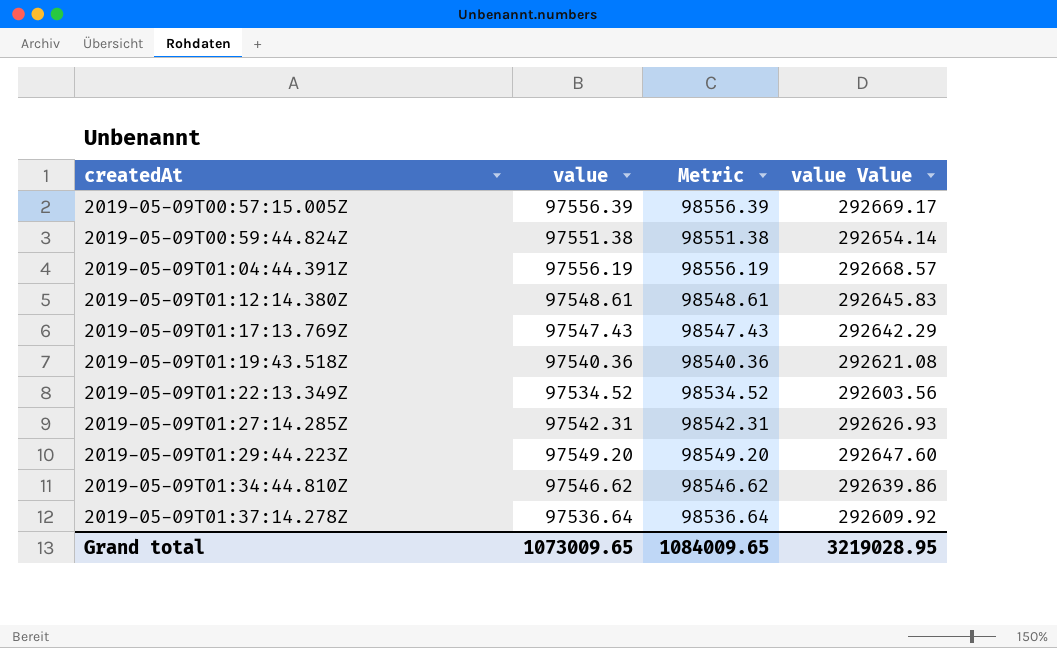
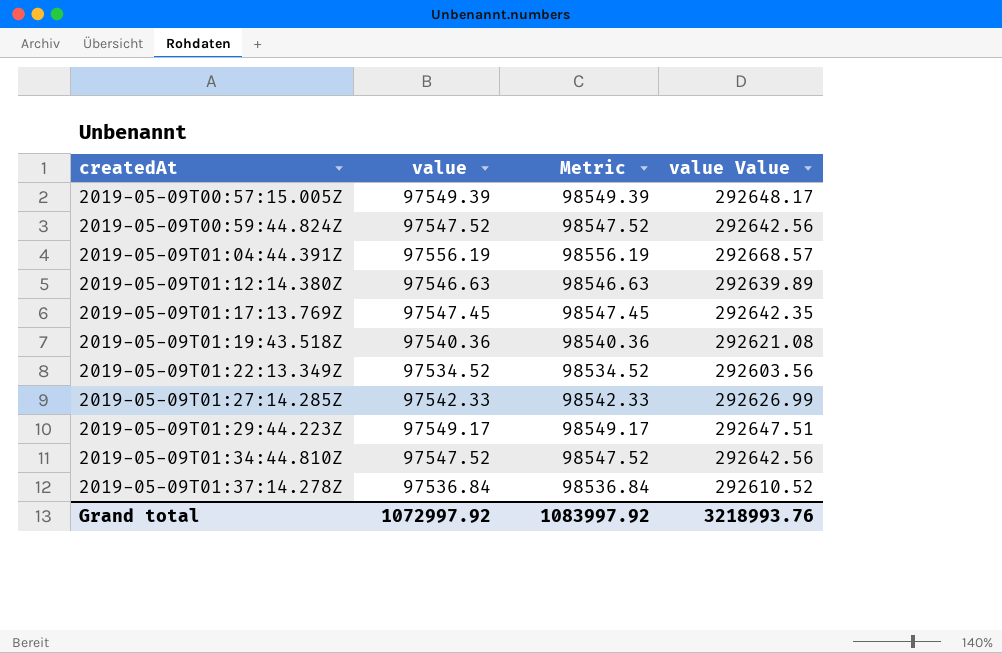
2019-05-09T00:57:15.005Z | value: 97556.39 -> 97549.39
2019-05-09T00:57:15.005Z | Metric: 98556.39 -> 98549.39
2019-05-09T00:57:15.005Z | value Value: 292669.17 -> 292648.17
2019-05-09T00:59:44.824Z | value: 97551.38 -> 97547.52
2019-05-09T00:59:44.824Z | Metric: 98551.38 -> 98547.52
2019-05-09T00:59:44.824Z | value Value: 292654.14 -> 292642.56
2019-05-09T01:12:14.380Z | value: 97548.61 -> 97546.63
2019-05-09T01:12:14.380Z | Metric: 98548.61 -> 98546.63
2019-05-09T01:12:14.380Z | value Value: 292645.83 -> 292639.89
2019-05-09T01:17:13.769Z | value: 97547.43 -> 97547.45
2019-05-09T01:17:13.769Z | Metric: 98547.43 -> 98547.45
2019-05-09T01:17:13.769Z | value Value: 292642.29 -> 292642.35
2019-05-09T01:27:14.285Z | value: 97542.31 -> 97542.33
2019-05-09T01:27:14.285Z | Metric: 98542.31 -> 98542.33
2019-05-09T01:27:14.285Z | value Value: 292626.93 -> 292626.99
2019-05-09T01:29:44.223Z | value: 97549.20 -> 97549.17
2019-05-09T01:29:44.223Z | Metric: 98549.20 -> 98549.17
2019-05-09T01:29:44.223Z | value Value: 292647.60 -> 292647.51
2019-05-09T01:34:44.810Z | value: 97546.62 -> 97547.52
2019-05-09T01:34:44.810Z | Metric: 98546.62 -> 98547.52
2019-05-09T01:34:44.810Z | value Value: 292639.86 -> 292642.56
2019-05-09T01:37:14.278Z | value: 97536.64 -> 97536.84
2019-05-09T01:37:14.278Z | Metric: 98536.64 -> 98536.84
2019-05-09T01:37:14.278Z | value Value: 292609.92 -> 292610.52
Grand total | value: 1073009.65 -> 1072997.92
Grand total | Metric: 1084009.65 -> 1083997.92
Grand total | value Value: 3219028.95 -> 3218993.76

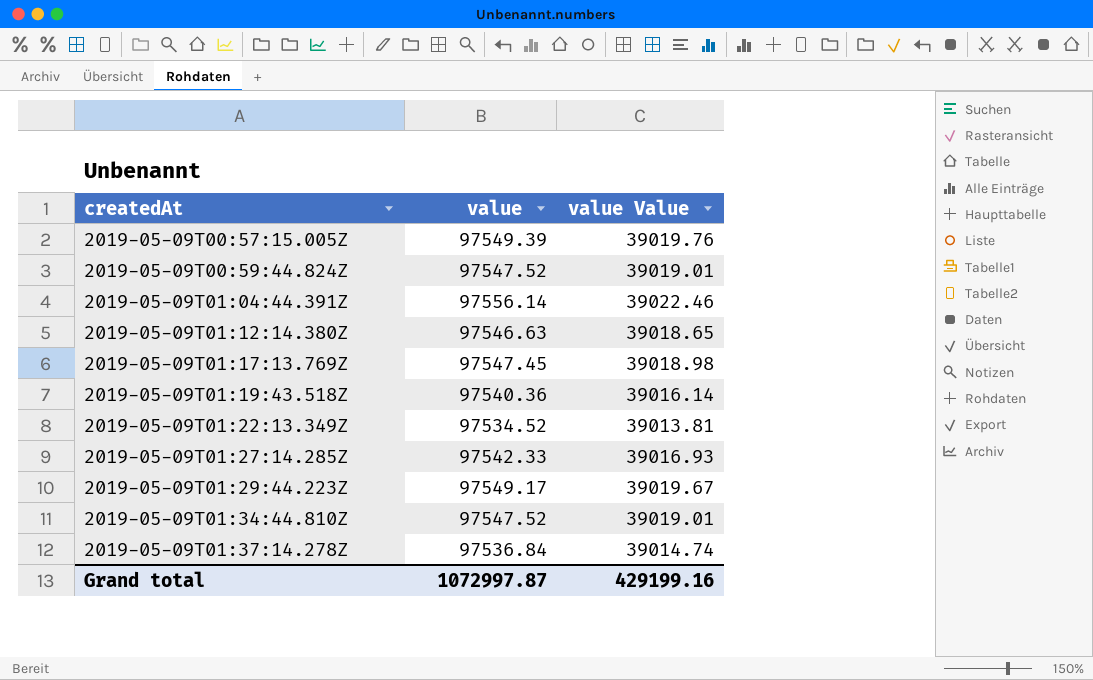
column Metric | formula: [value] + 1000 -> none
column value Value | formula: [value] * 3 -> [value] * 0.4
2019-05-09T01:04:44.391Z | value: 97556.19 -> 97556.14
Grand total | value: 1072997.92 -> 1072997.87
Grand total | value Value: 3218993.76 -> 429199.16

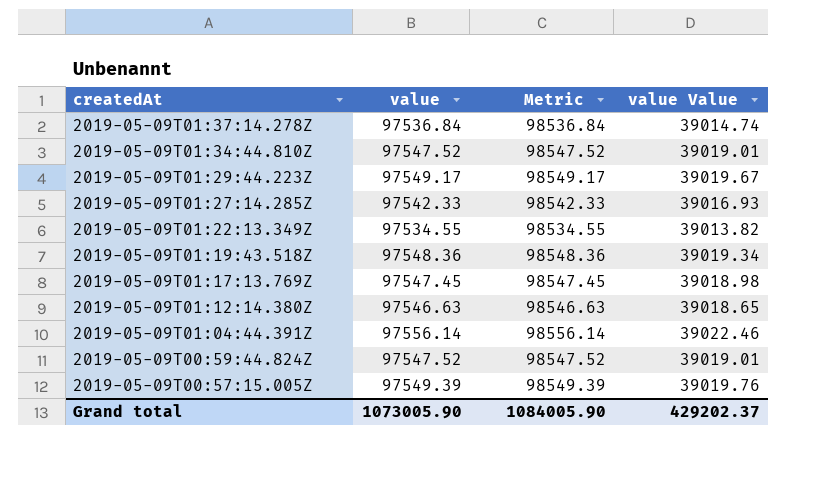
row order: createdAt ascending -> createdAt descending
column Metric | formula: none -> [value] + 1000
2019-05-09T01:22:13.349Z | value: 97534.52 -> 97534.55
2019-05-09T01:22:13.349Z | value Value: 39013.81 -> 39013.82
2019-05-09T01:19:43.518Z | value: 97540.36 -> 97548.36
2019-05-09T01:19:43.518Z | value Value: 39016.14 -> 39019.34
Grand total | value: 1072997.87 -> 1073005.90
Grand total | value Value: 429199.16 -> 429202.37

